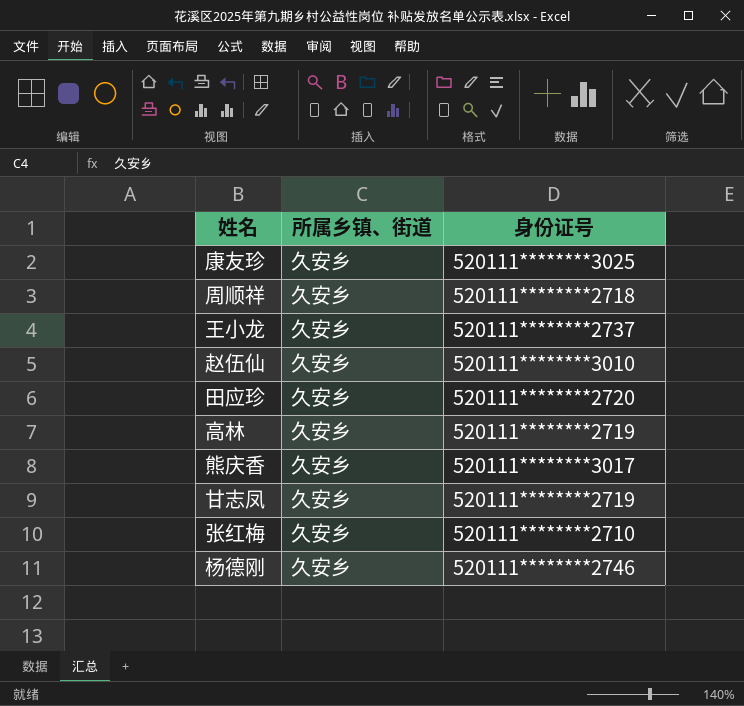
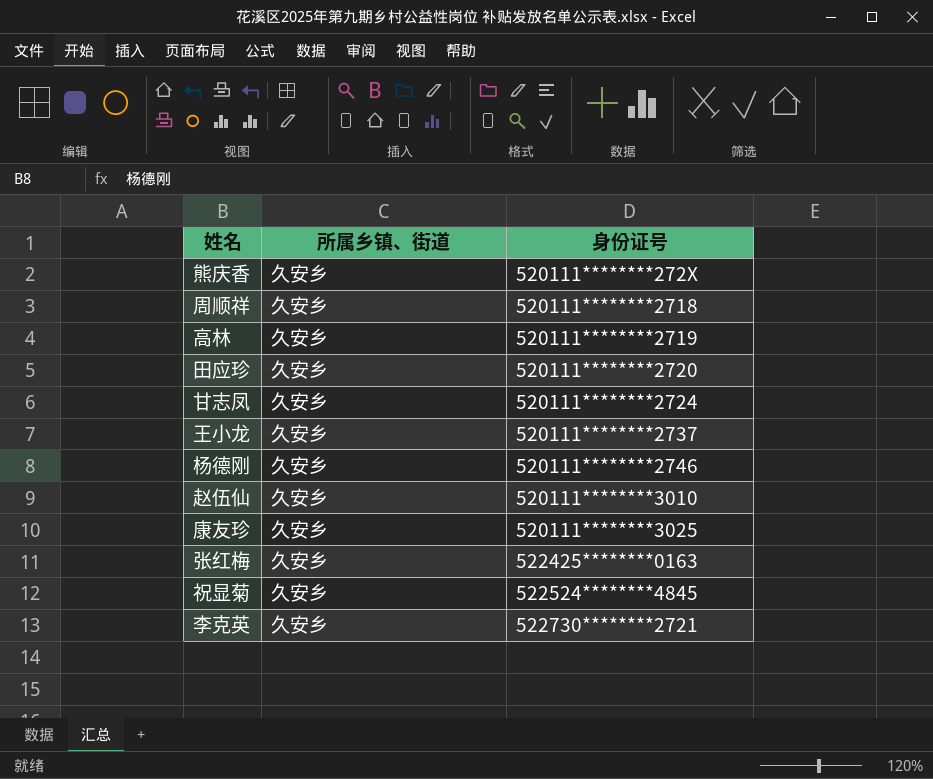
row order: none -> 身份证号 ascending
熊庆香 | 身份证号: 520111********3017 -> 520111********272X
甘志凤 | 身份证号: 520111********2719 -> 520111********2724
张红梅 | 身份证号: 520111********2710 -> 522425********0163
row 祝显菊: none -> 久安乡 | 522524********4845
row 李克英: none -> 久安乡 | 522730********2721

